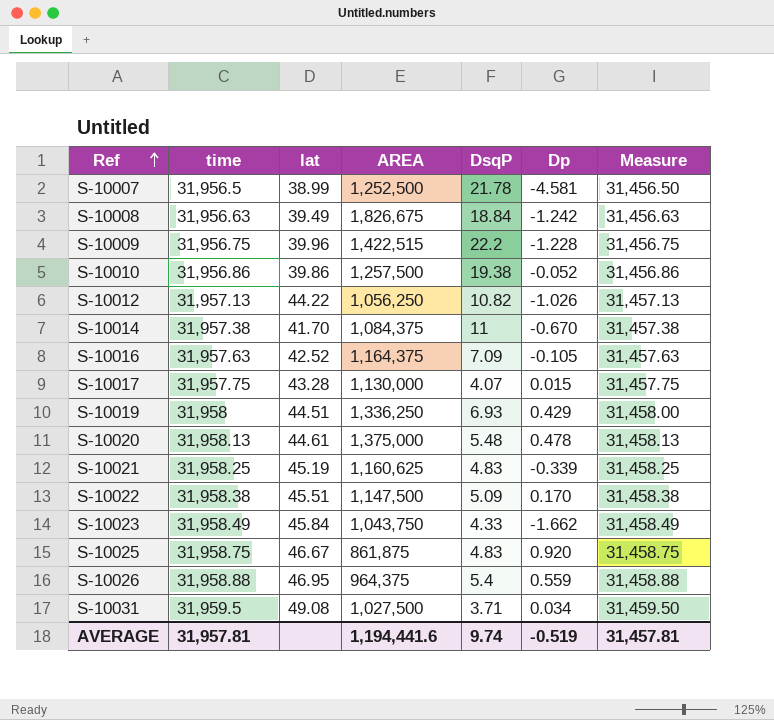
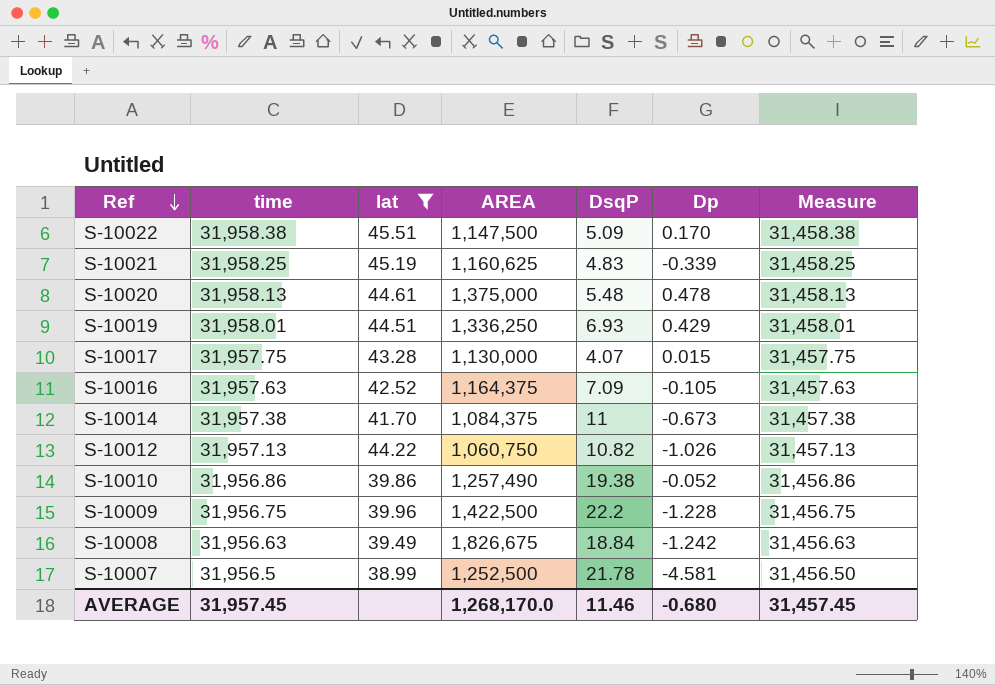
filter: none -> lat <= 45.51
row order: Ref ascending -> Ref descending
S-10019 | time: 31,958 -> 31,958.01
S-10019 | Measure: 31,458.00 -> 31,458.01
S-10014 | Dp: -0.670 -> -0.673
S-10012 | AREA: 1,056,250 -> 1,060,750
S-10010 | AREA: 1,257,500 -> 1,257,490
S-10009 | AREA: 1,422,515 -> 1,422,500
AVERAGE | time: 31,957.81 -> 31,957.45
AVERAGE | AREA: 1,194,441.6 -> 1,268,170.0
AVERAGE | DsqP: 9.74 -> 11.46
AVERAGE | Dp: -0.519 -> -0.680
AVERAGE | Measure: 31,457.81 -> 31,457.45

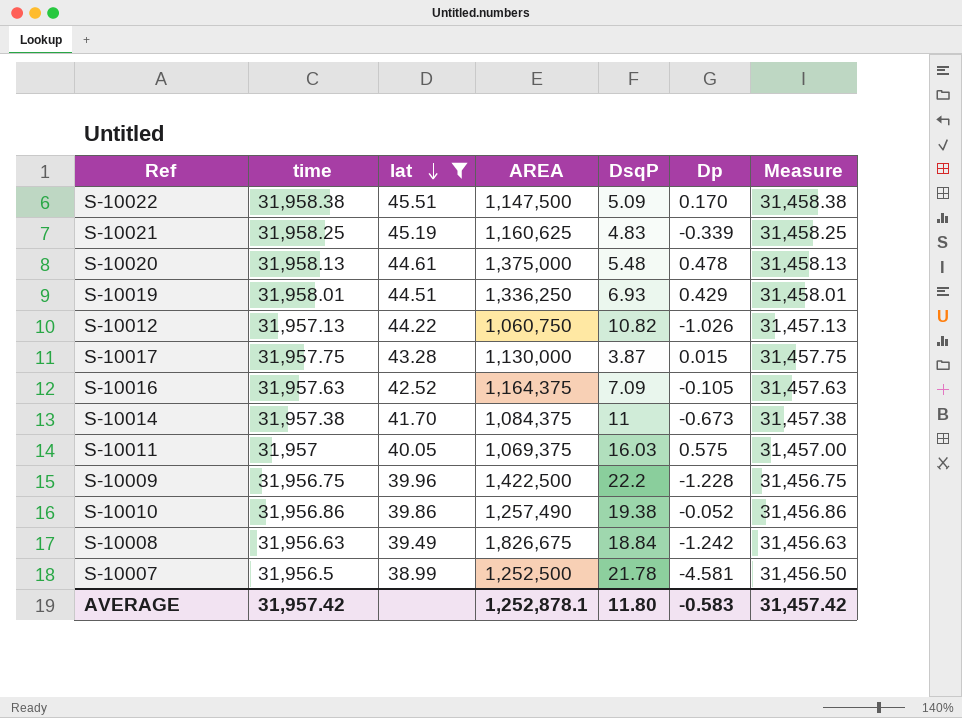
row order: Ref descending -> lat descending
S-10017 | DsqP: 4.07 -> 3.87
row S-10011: none -> 31,957 | 40.05 | 1,069,375 | 16.03 | 0.575 | 31,457.00
AVERAGE | time: 31,957.45 -> 31,957.42
AVERAGE | AREA: 1,268,170.0 -> 1,252,878.1
AVERAGE | DsqP: 11.46 -> 11.80
AVERAGE | Dp: -0.680 -> -0.583
AVERAGE | Measure: 31,457.45 -> 31,457.42

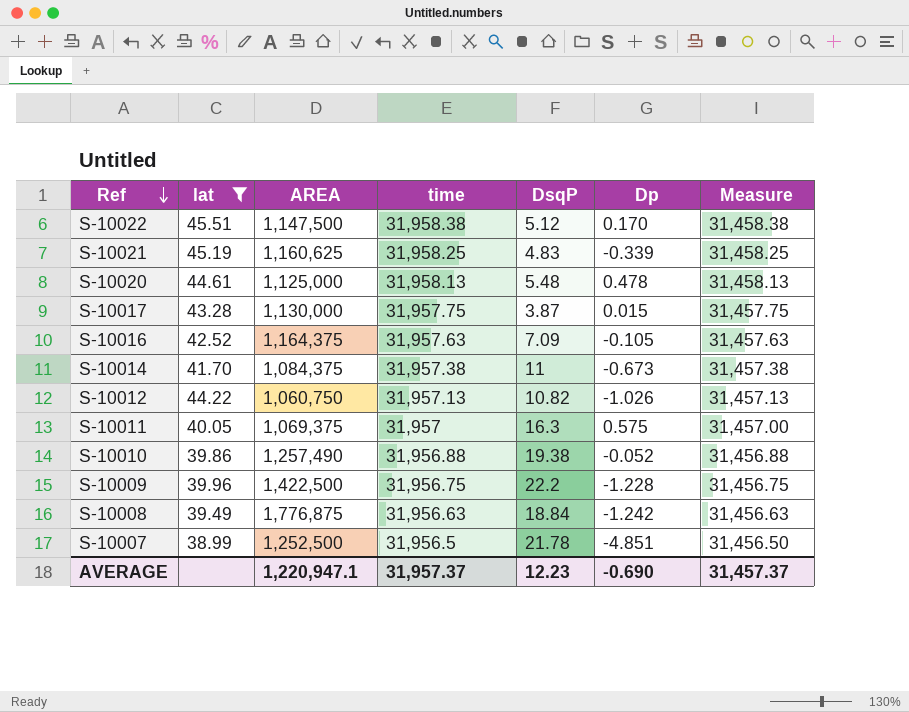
row order: lat descending -> Ref descending
column time | position: 2 -> 4
row S-10019: 31,958.01 | 44.51 | 1,336,250 | 6.93 | 0.429 | 31,458.01 -> none
S-10022 | DsqP: 5.09 -> 5.12
S-10020 | AREA: 1,375,000 -> 1,125,000
S-10011 | DsqP: 16.03 -> 16.3
S-10010 | time: 31,956.86 -> 31,956.88
S-10010 | Measure: 31,456.86 -> 31,456.88
S-10008 | AREA: 1,826,675 -> 1,776,875
S-10007 | Dp: -4.581 -> -4.851
AVERAGE | AREA: 1,252,878.1 -> 1,220,947.1
AVERAGE | time: 31,957.42 -> 31,957.37
AVERAGE | DsqP: 11.80 -> 12.23
AVERAGE | Dp: -0.583 -> -0.690
AVERAGE | Measure: 31,457.42 -> 31,457.37

